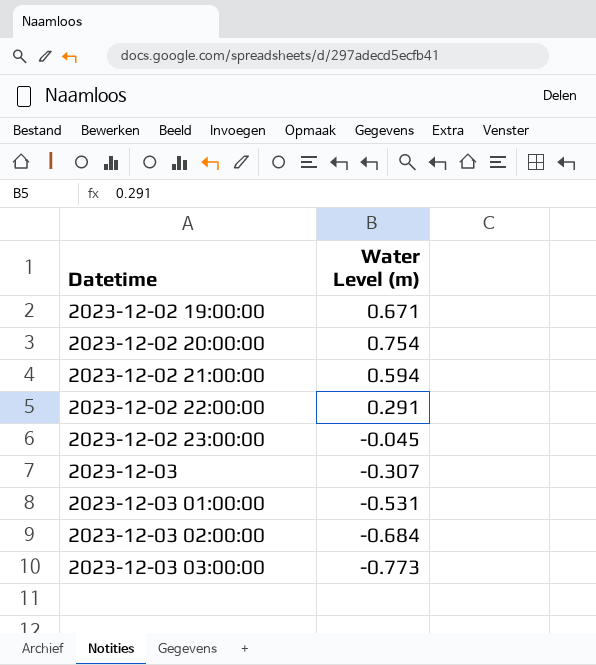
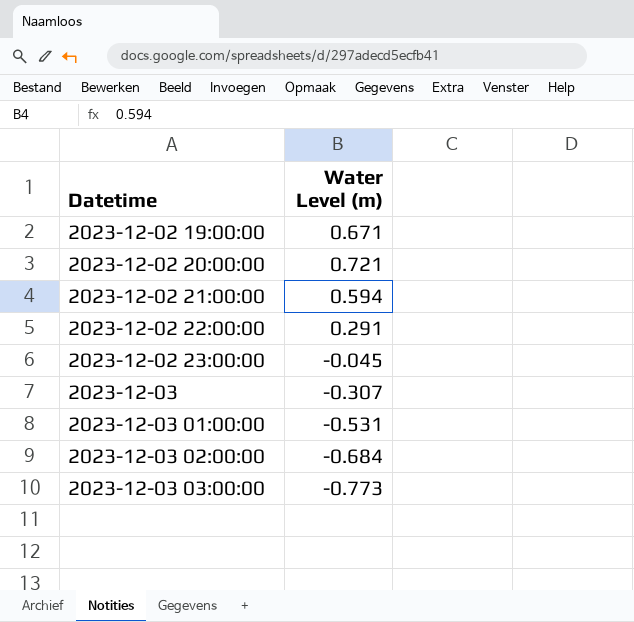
2023-12-02 20:00:00 | Water Level (m): 0.754 -> 0.721

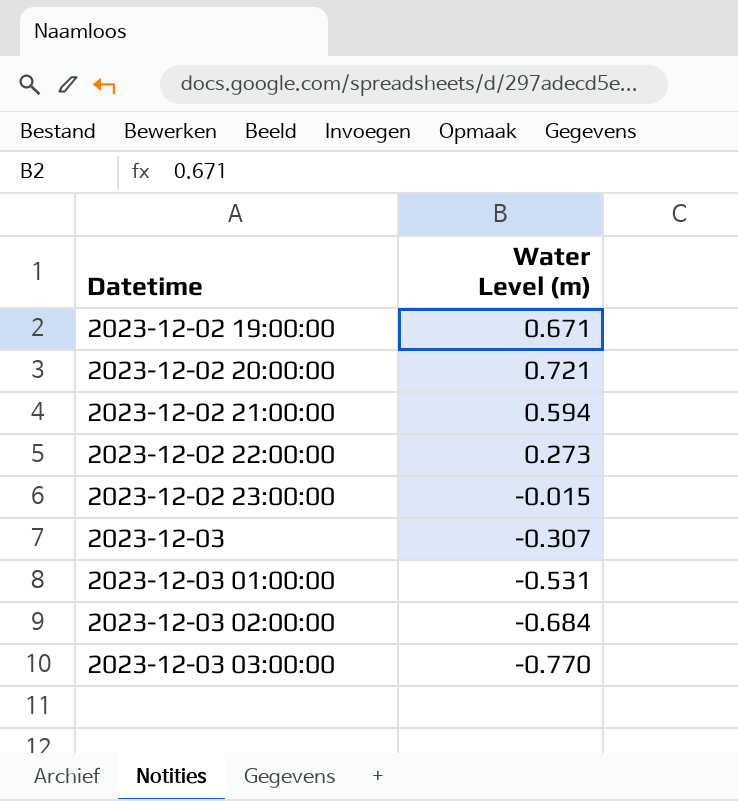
2023-12-02 22:00:00 | Water Level (m): 0.291 -> 0.273
2023-12-02 23:00:00 | Water Level (m): -0.045 -> -0.015
2023-12-03 03:00:00 | Water Level (m): -0.773 -> -0.770

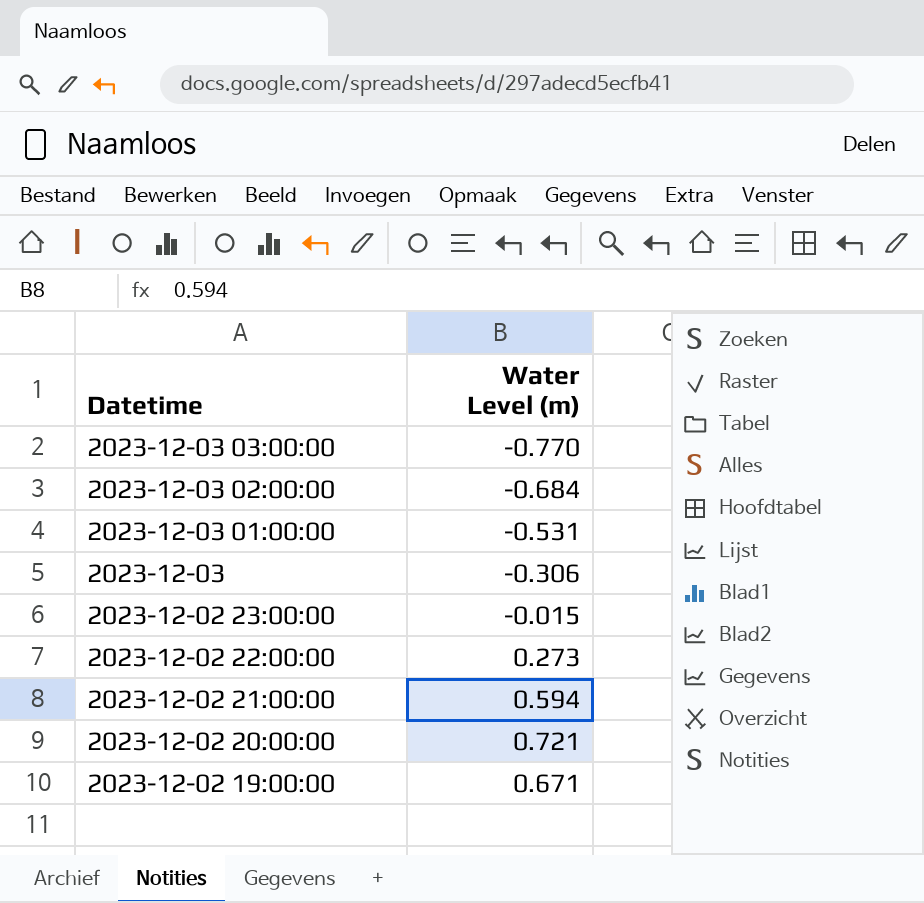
row order: Datetime ascending -> Datetime descending
2023-12-03 | Water Level (m): -0.307 -> -0.306

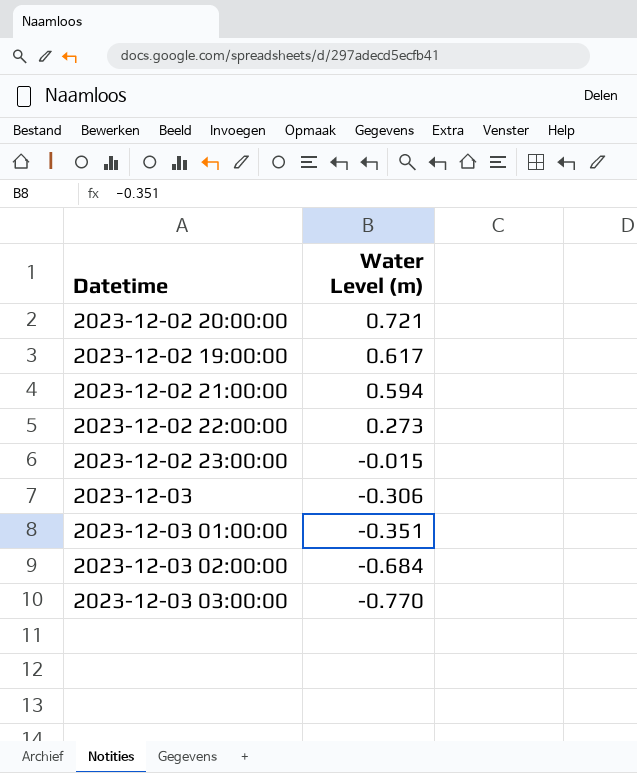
row order: Datetime descending -> Water Level (m) descending
2023-12-02 19:00:00 | Water Level (m): 0.671 -> 0.617
2023-12-03 01:00:00 | Water Level (m): -0.531 -> -0.351

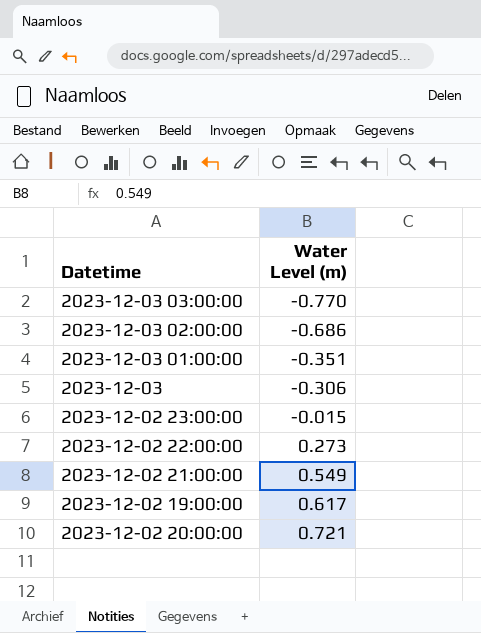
row order: Water Level (m) descending -> Water Level (m) ascending
2023-12-03 02:00:00 | Water Level (m): -0.684 -> -0.686
2023-12-02 21:00:00 | Water Level (m): 0.594 -> 0.549

